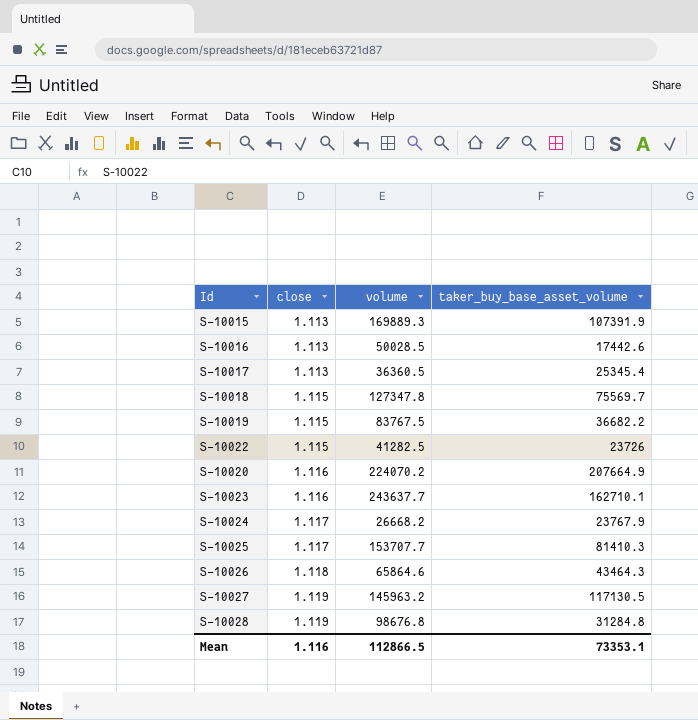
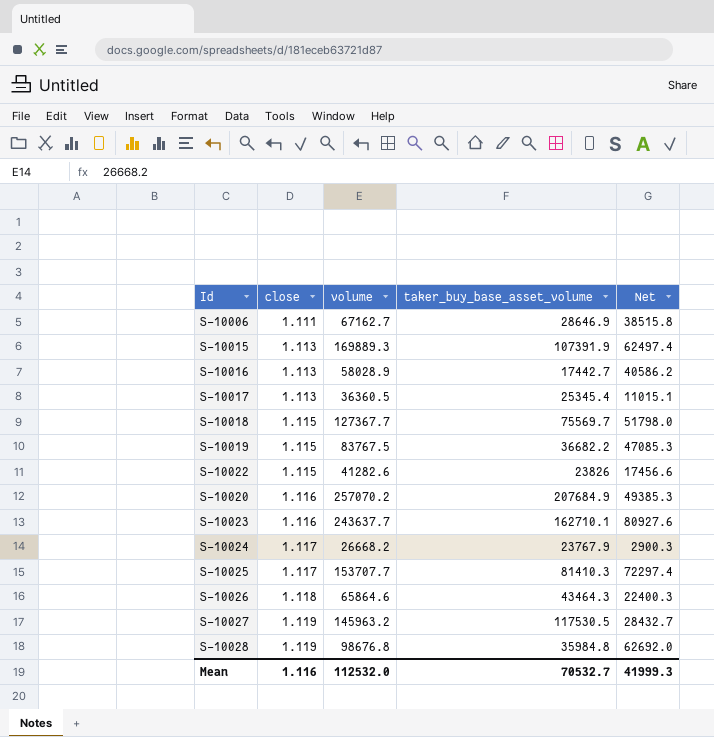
column Net | formula: none -> [volume] - [taker_buy_base_asset_volume]
row S-10006: none -> 1.111 | 67162.7 | 28646.9 | 38515.8
S-10016 | volume: 50028.5 -> 58028.9
S-10016 | taker_buy_base_asset_volume: 17442.6 -> 17442.7
S-10018 | volume: 127347.8 -> 127367.7
S-10022 | volume: 41282.5 -> 41282.6
S-10022 | taker_buy_base_asset_volume: 23726 -> 23826
S-10020 | volume: 224070.2 -> 257070.2
S-10020 | taker_buy_base_asset_volume: 207664.9 -> 207684.9
S-10027 | taker_buy_base_asset_volume: 117130.5 -> 117530.5
S-10028 | taker_buy_base_asset_volume: 31284.8 -> 35984.8
Mean | volume: 112866.5 -> 112532.0
Mean | taker_buy_base_asset_volume: 73353.1 -> 70532.7

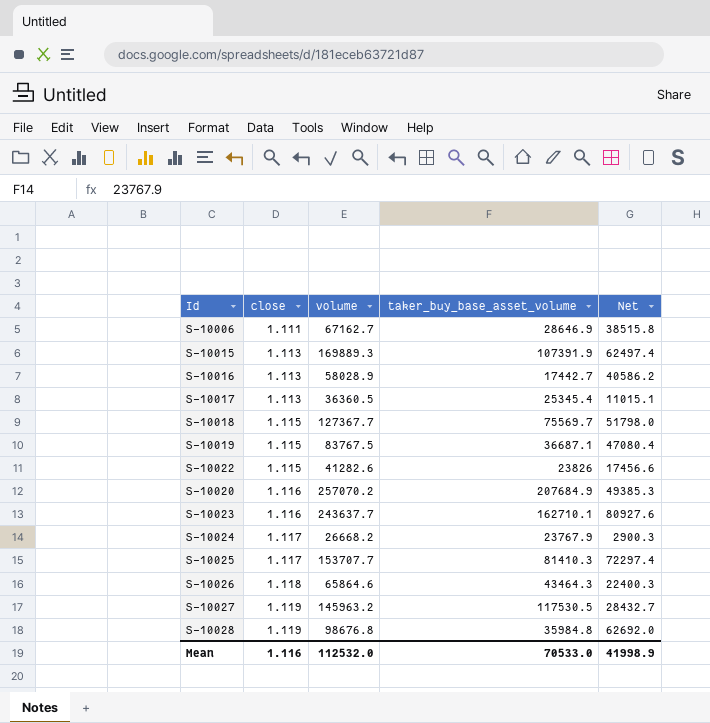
S-10019 | taker_buy_base_asset_volume: 36682.2 -> 36687.1
S-10019 | Net: 47085.3 -> 47080.4
Mean | taker_buy_base_asset_volume: 70532.7 -> 70533.0
Mean | Net: 41999.3 -> 41998.9

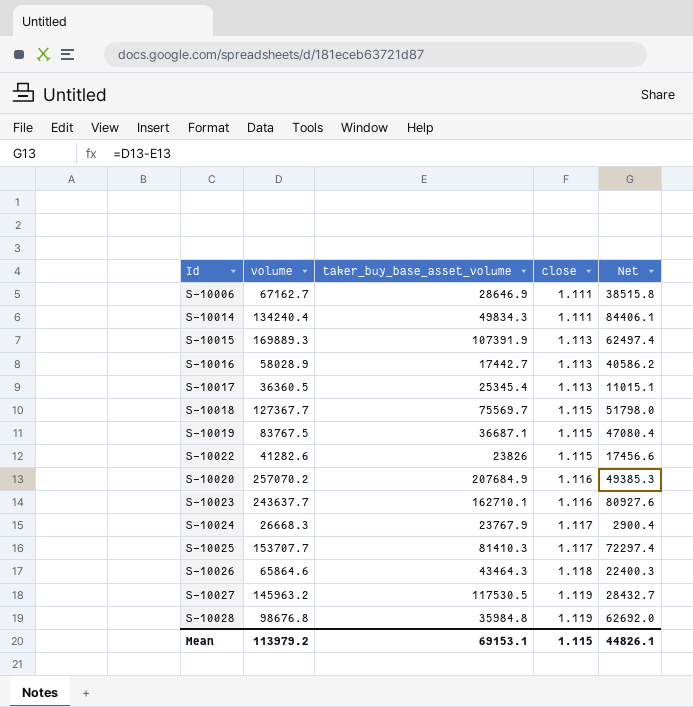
column close | position: 2 -> 4
row S-10014: none -> 134240.4 | 49834.3 | 1.111 | 84406.1
S-10024 | volume: 26668.2 -> 26668.3
S-10024 | Net: 2900.3 -> 2900.4
Mean | volume: 112532.0 -> 113979.2
Mean | taker_buy_base_asset_volume: 70533.0 -> 69153.1
Mean | close: 1.116 -> 1.115
Mean | Net: 41998.9 -> 44826.1

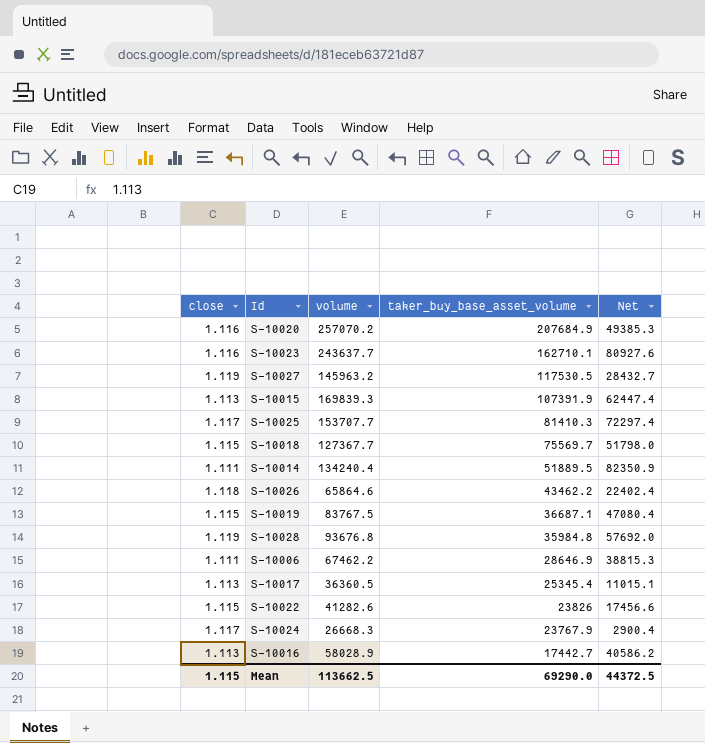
row order: close ascending -> taker_buy_base_asset_volume descending
column close | position: 4 -> 1
S-10015 | volume: 169889.3 -> 169839.3
S-10015 | Net: 62497.4 -> 62447.4
S-10014 | taker_buy_base_asset_volume: 49834.3 -> 51889.5
S-10014 | Net: 84406.1 -> 82350.9
S-10026 | taker_buy_base_asset_volume: 43464.3 -> 43462.2
S-10026 | Net: 22400.3 -> 22402.4
S-10028 | volume: 98676.8 -> 93676.8
S-10028 | Net: 62692.0 -> 57692.0
S-10006 | volume: 67162.7 -> 67462.2
S-10006 | Net: 38515.8 -> 38815.3
Mean | volume: 113979.2 -> 113662.5
Mean | taker_buy_base_asset_volume: 69153.1 -> 69290.0
Mean | Net: 44826.1 -> 44372.5

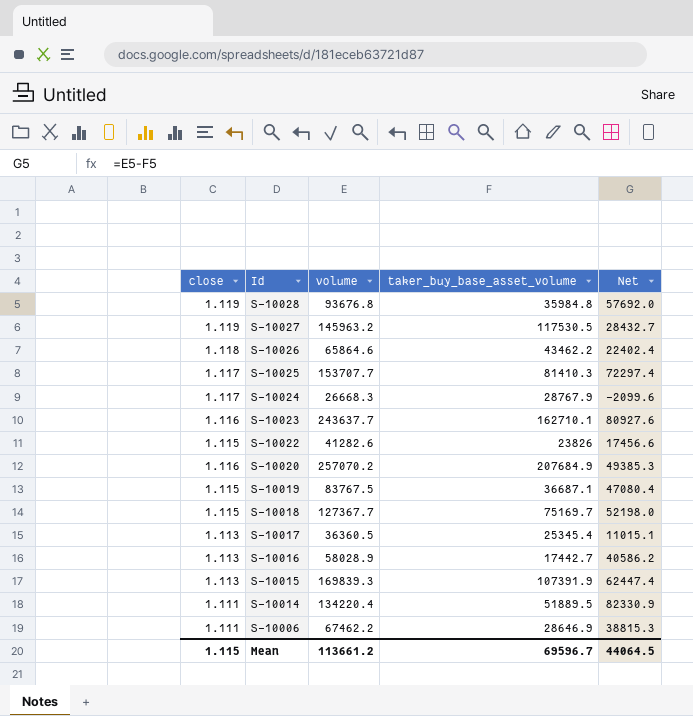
row order: taker_buy_base_asset_volume descending -> Id descending
S-10024 | taker_buy_base_asset_volume: 23767.9 -> 28767.9
S-10024 | Net: 2900.4 -> -2099.6
S-10018 | taker_buy_base_asset_volume: 75569.7 -> 75169.7
S-10018 | Net: 51798.0 -> 52198.0
S-10014 | volume: 134240.4 -> 134220.4
S-10014 | Net: 82350.9 -> 82330.9
Mean | volume: 113662.5 -> 113661.2
Mean | taker_buy_base_asset_volume: 69290.0 -> 69596.7
Mean | Net: 44372.5 -> 44064.5

